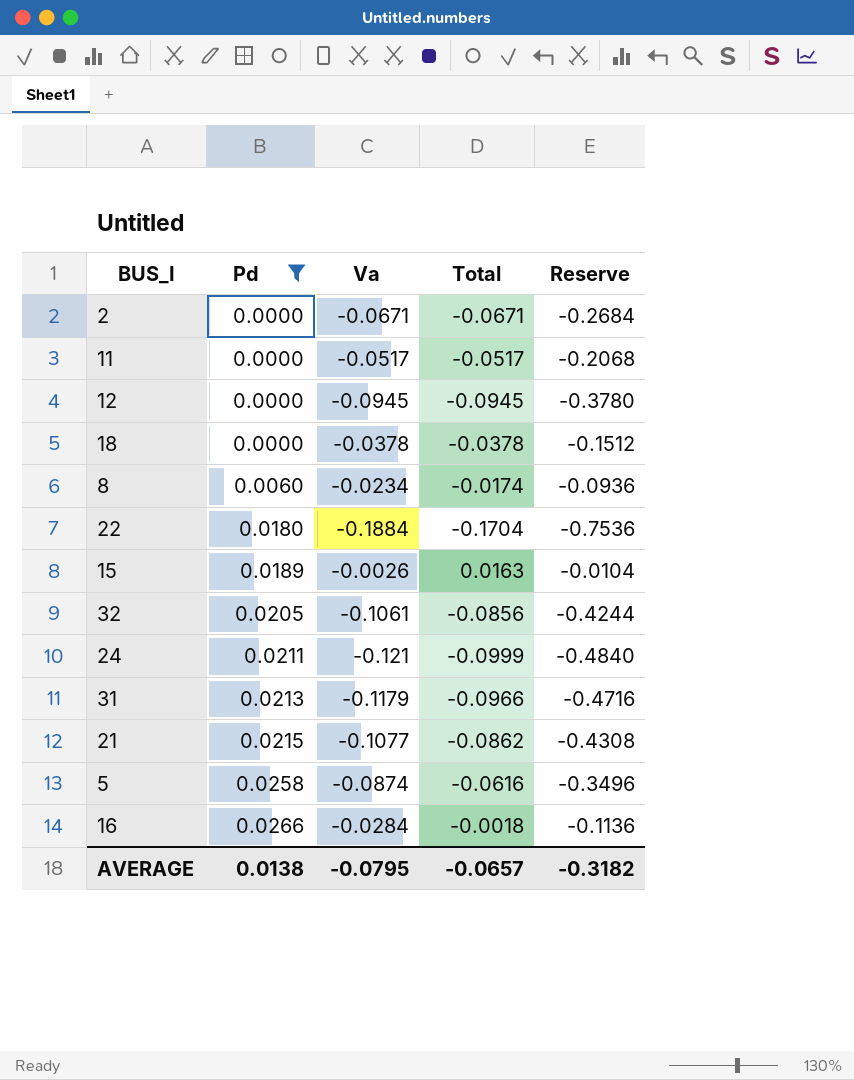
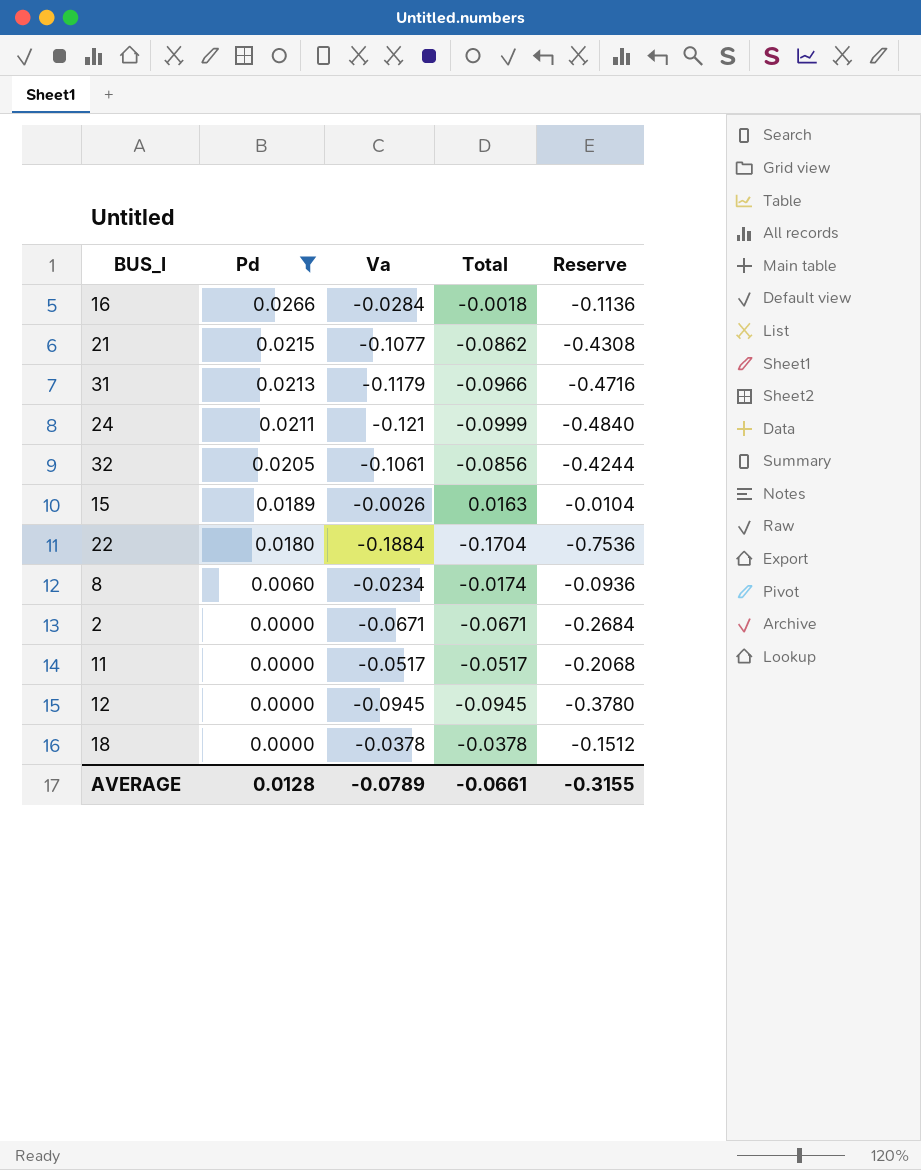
row order: Pd ascending -> Pd descending
row 5: 0.0258 | -0.0874 | -0.0616 | -0.3496 -> none
AVERAGE | Pd: 0.0138 -> 0.0128
AVERAGE | Va: -0.0795 -> -0.0789
AVERAGE | Total: -0.0657 -> -0.0661
AVERAGE | Reserve: -0.3182 -> -0.3155

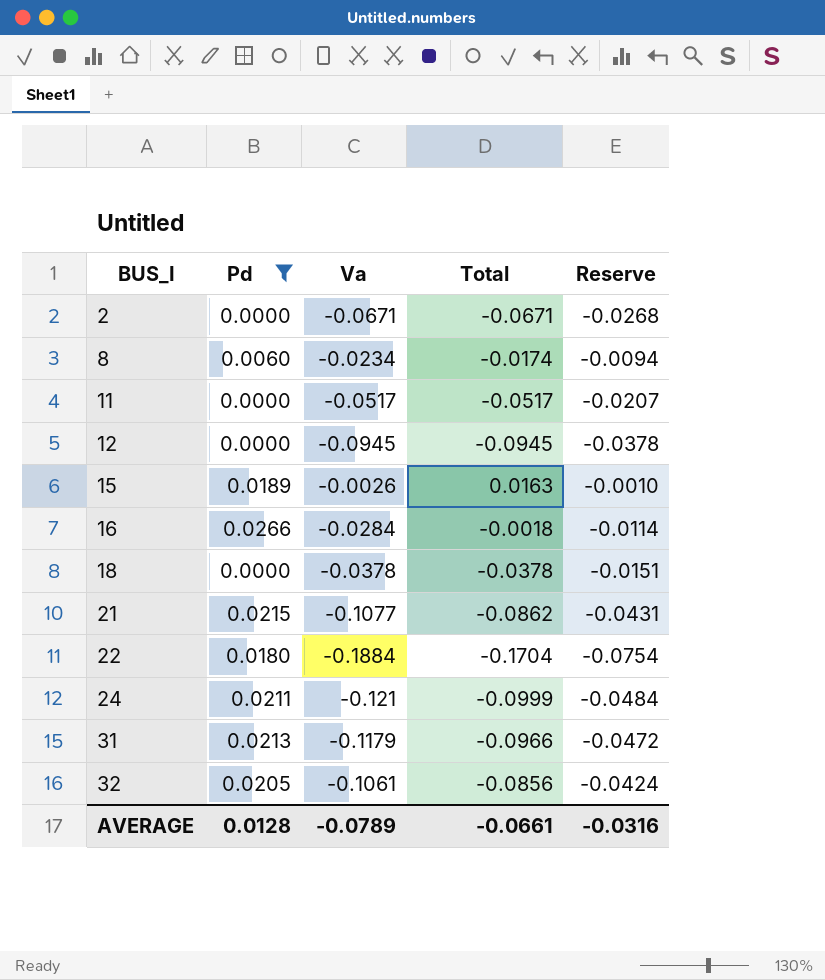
row order: Pd descending -> BUS_I ascending
column Reserve | formula: [Va] * 4 -> [Va] * 0.4
AVERAGE | Reserve: -0.3155 -> -0.0316

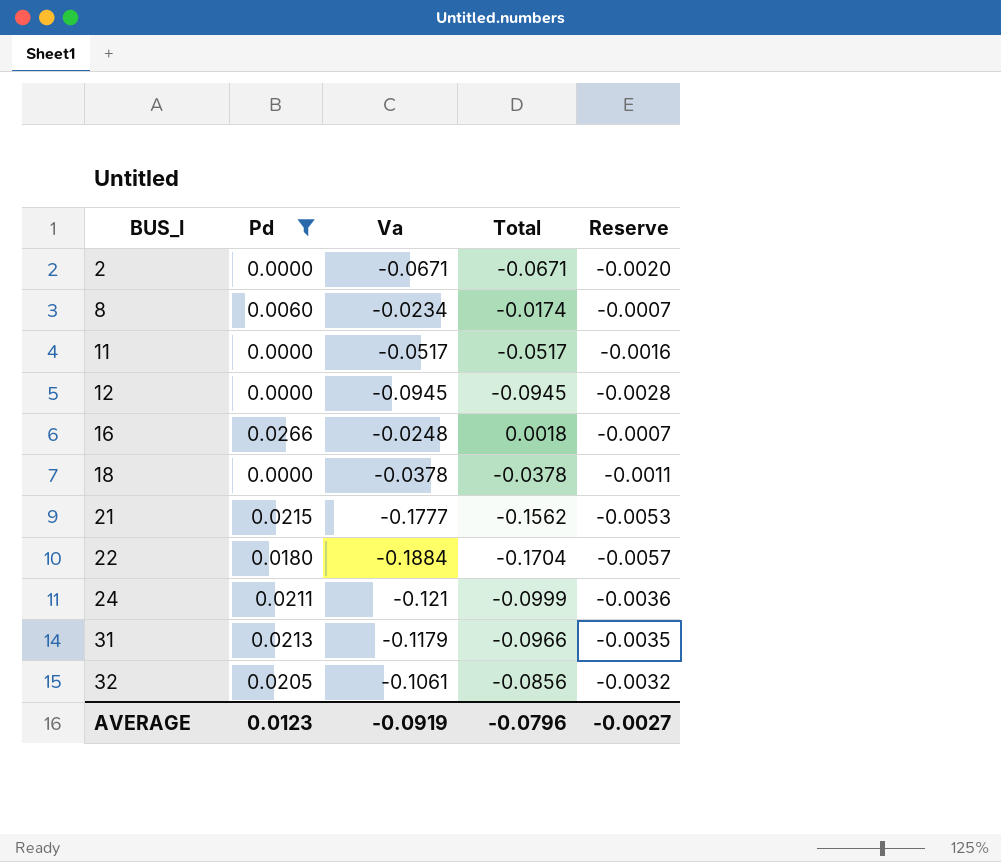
column Reserve | formula: [Va] * 0.4 -> [Va] * 0.03
row 15: 0.0189 | -0.0026 | 0.0163 | -0.0010 -> none
16 | Va: -0.0284 -> -0.0248
16 | Total: -0.0018 -> 0.0018
21 | Va: -0.1077 -> -0.1777
21 | Total: -0.0862 -> -0.1562
AVERAGE | Pd: 0.0128 -> 0.0123
AVERAGE | Va: -0.0789 -> -0.0919
AVERAGE | Total: -0.0661 -> -0.0796
AVERAGE | Reserve: -0.0316 -> -0.0027

